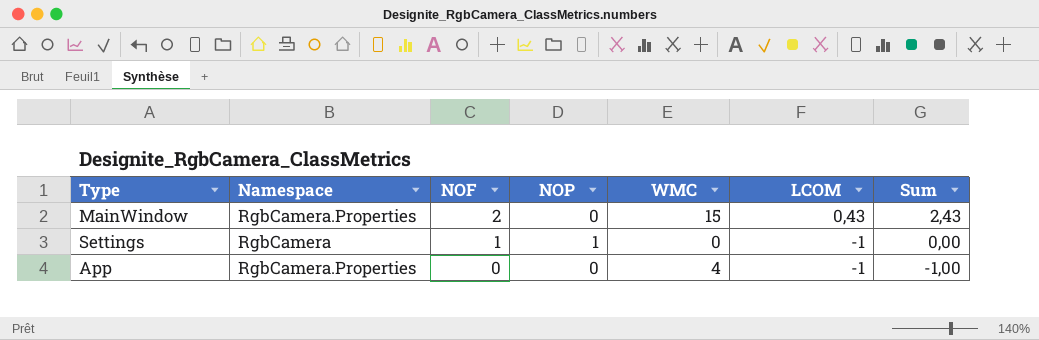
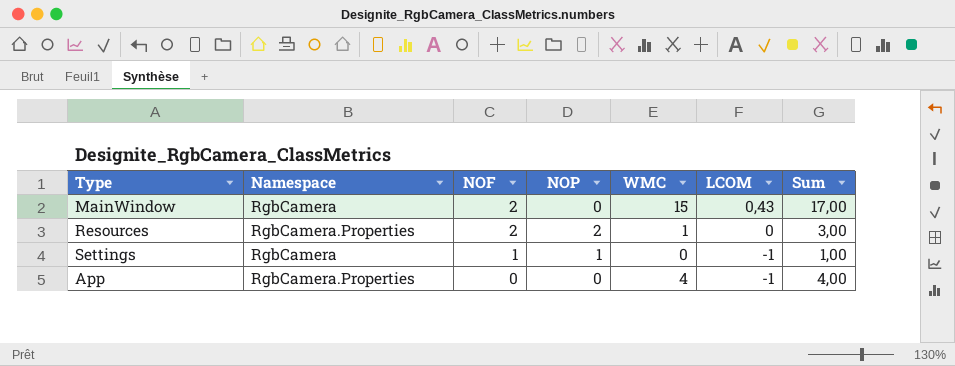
column Sum | formula: [NOF] + [LCOM] -> [NOF] + [WMC]
MainWindow | Namespace: RgbCamera.Properties -> RgbCamera
row Resources: none -> RgbCamera.Properties | 2 | 2 | 1 | 0 | 3,00

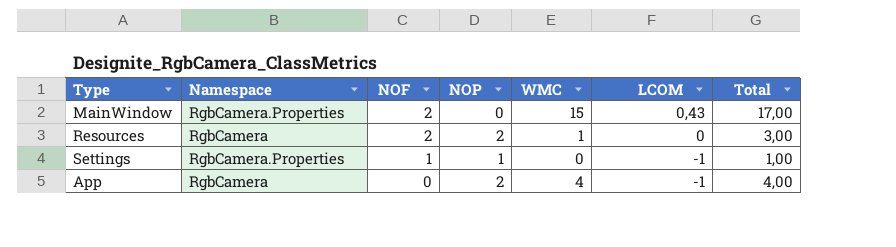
column name: Sum -> Total
MainWindow | Namespace: RgbCamera -> RgbCamera.Properties
Resources | Namespace: RgbCamera.Properties -> RgbCamera
Settings | Namespace: RgbCamera -> RgbCamera.Properties
App | Namespace: RgbCamera.Properties -> RgbCamera
App | NOP: 0 -> 2

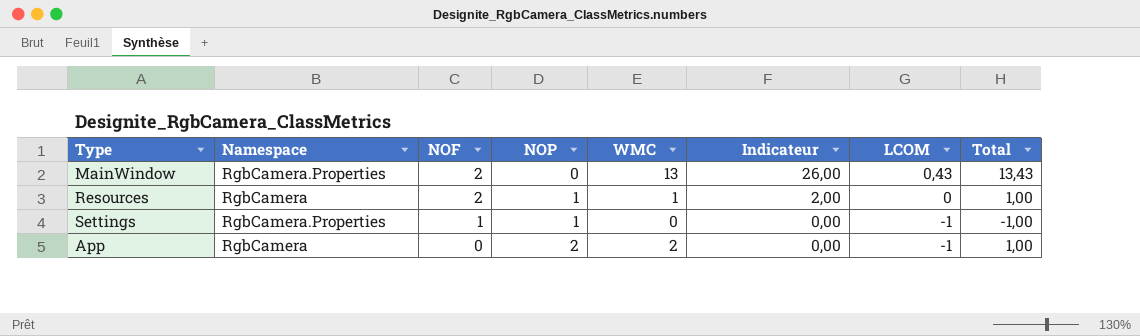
column Indicateur | formula: none -> [NOF] * [WMC]
column Total | formula: [NOF] + [WMC] -> [WMC] + [LCOM]
MainWindow | WMC: 15 -> 13
Resources | NOP: 2 -> 1
App | WMC: 4 -> 2

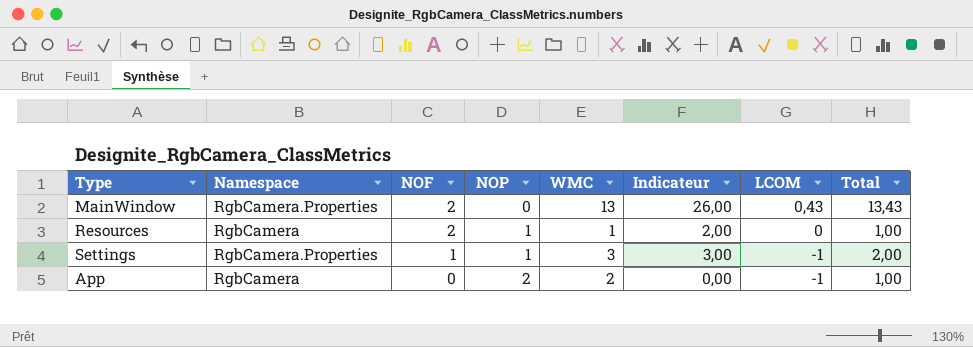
Settings | WMC: 0 -> 3
Settings | Indicateur: 0,00 -> 3,00
Settings | Total: -1,00 -> 2,00

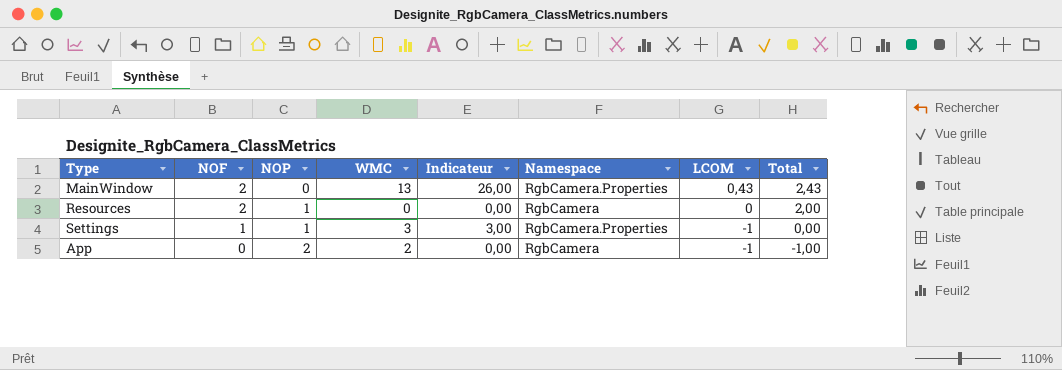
column Namespace | position: 2 -> 6
column Total | formula: [WMC] + [LCOM] -> [NOF] + [LCOM]
Resources | WMC: 1 -> 0
Resources | Indicateur: 2,00 -> 0,00

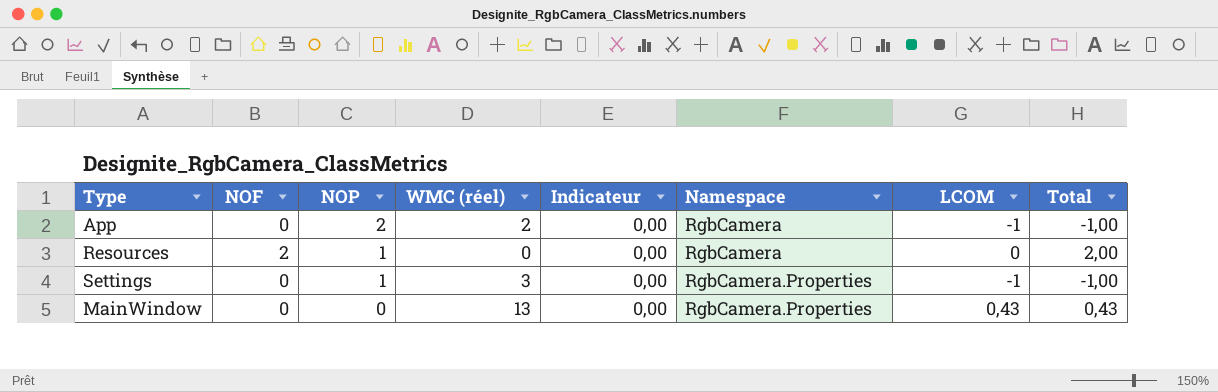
row order: NOF descending -> NOP descending
column name: WMC -> WMC (réel)
Settings | NOF: 1 -> 0
Settings | Indicateur: 3,00 -> 0,00
Settings | Total: 0,00 -> -1,00
MainWindow | NOF: 2 -> 0
MainWindow | Indicateur: 26,00 -> 0,00
MainWindow | Total: 2,43 -> 0,43

